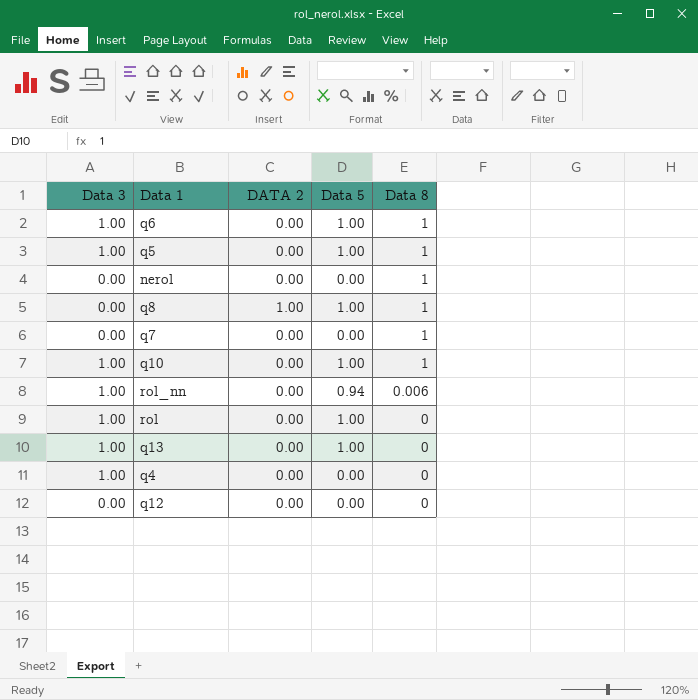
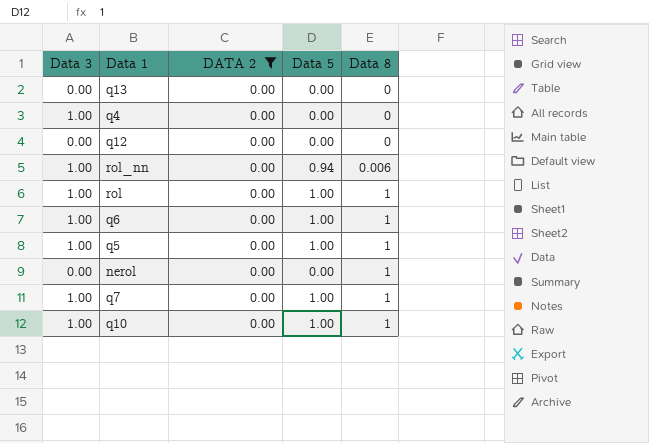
filter: none -> DATA 2 = 0.00
row order: Data 8 descending -> Data 8 ascending
q13 | Data 3: 1.00 -> 0.00
q13 | Data 5: 1.00 -> 0.00
rol | Data 8: 0 -> 1
q7 | Data 3: 0.00 -> 1.00
q7 | Data 5: 0.00 -> 1.00

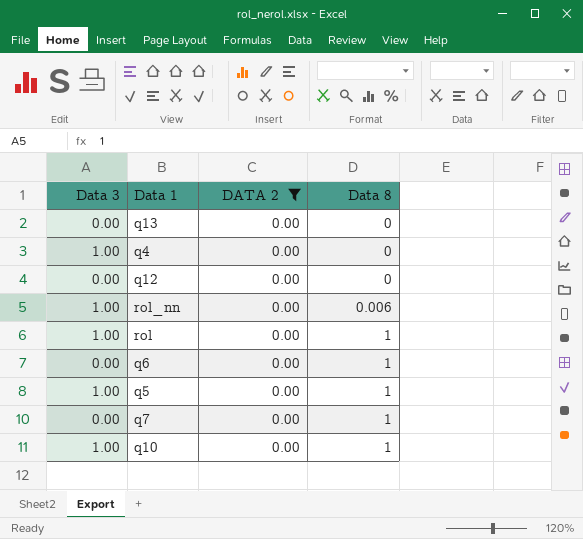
column Data 5 | position: 4 -> none
row nerol: 0.00 | 0.00 | 0.00 | 1 -> none
q6 | Data 3: 1.00 -> 0.00
q7 | Data 3: 1.00 -> 0.00

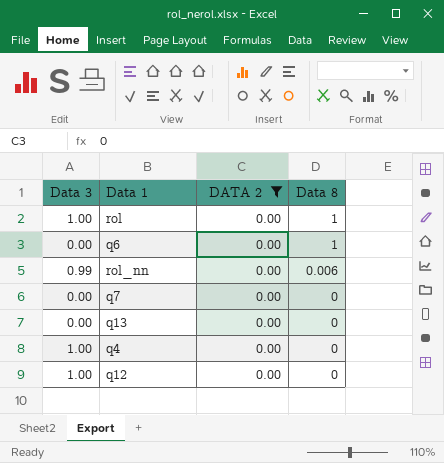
row order: Data 8 ascending -> Data 8 descending
row q5: 1.00 | 0.00 | 1 -> none
row q10: 1.00 | 0.00 | 1 -> none
rol_nn | Data 3: 1.00 -> 0.99
q7 | Data 8: 1 -> 0
q12 | Data 3: 0.00 -> 1.00

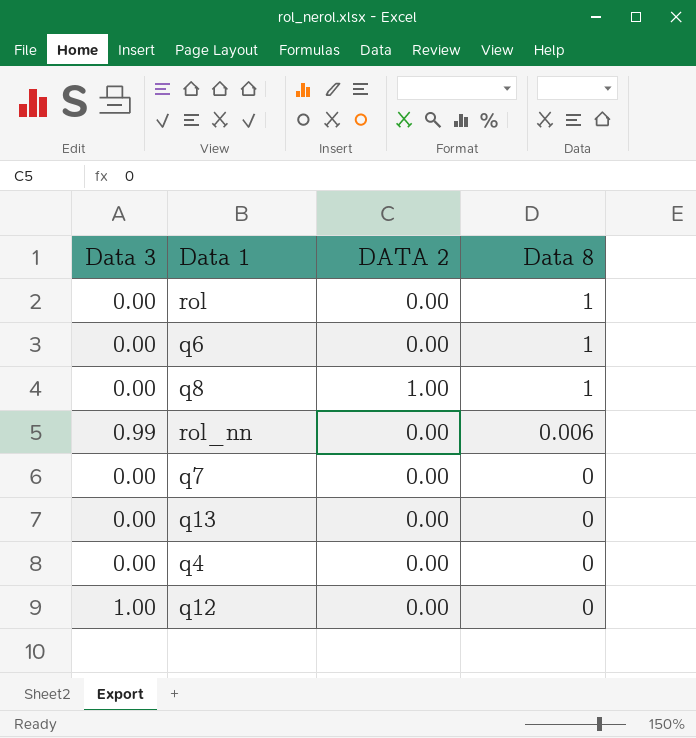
filter: DATA 2 = 0.00 -> none
rol | Data 3: 1.00 -> 0.00
q4 | Data 3: 1.00 -> 0.00

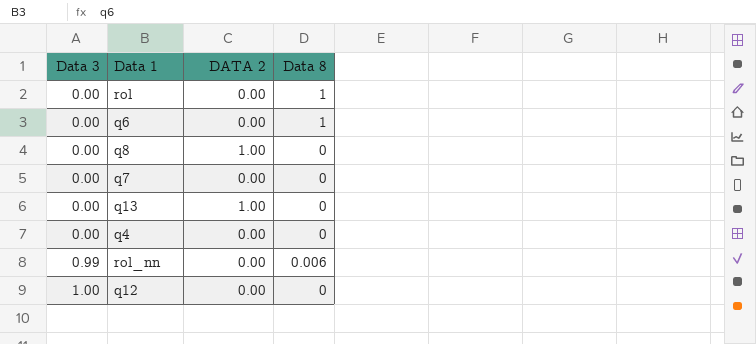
row order: Data 8 descending -> Data 3 ascending
q8 | Data 8: 1 -> 0
q13 | DATA 2: 0.00 -> 1.00

